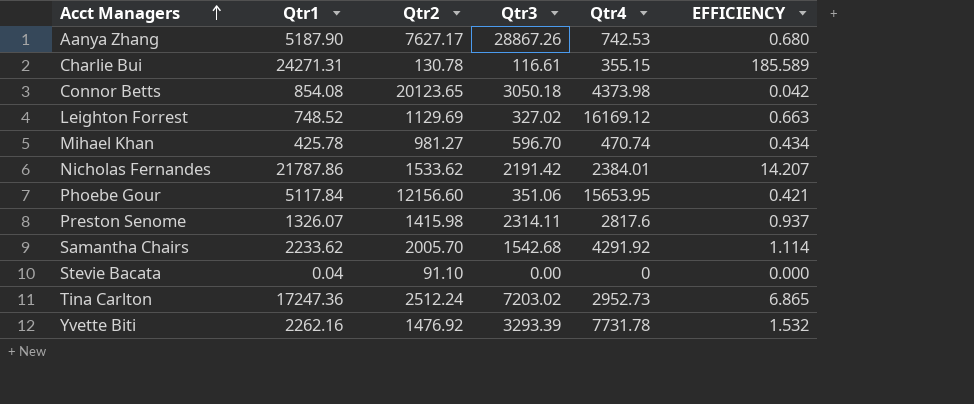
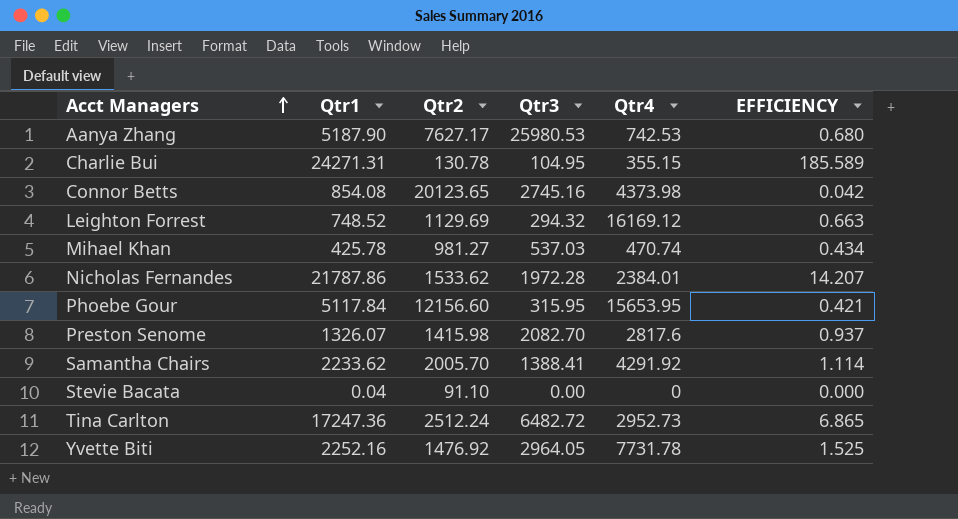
Aanya Zhang | Qtr3: 28867.26 -> 25980.53
Charlie Bui | Qtr3: 116.61 -> 104.95
Connor Betts | Qtr3: 3050.18 -> 2745.16
Leighton Forrest | Qtr3: 327.02 -> 294.32
Mihael Khan | Qtr3: 596.70 -> 537.03
Nicholas Fernandes | Qtr3: 2191.42 -> 1972.28
Phoebe Gour | Qtr3: 351.06 -> 315.95
Preston Senome | Qtr3: 2314.11 -> 2082.70
Samantha Chairs | Qtr3: 1542.68 -> 1388.41
Tina Carlton | Qtr3: 7203.02 -> 6482.72
Yvette Biti | Qtr1: 2262.16 -> 2252.16
Yvette Biti | Qtr3: 3293.39 -> 2964.05
Yvette Biti | EFFICIENCY: 1.532 -> 1.525

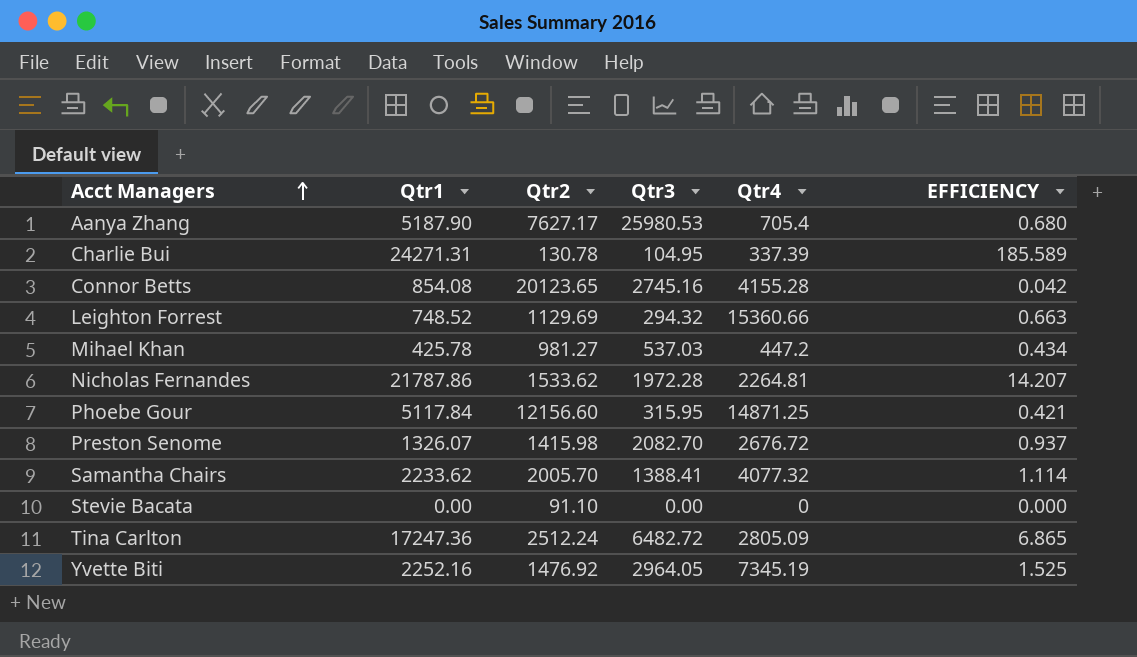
Aanya Zhang | Qtr4: 742.53 -> 705.4
Charlie Bui | Qtr4: 355.15 -> 337.39
Connor Betts | Qtr4: 4373.98 -> 4155.28
Leighton Forrest | Qtr4: 16169.12 -> 15360.66
Mihael Khan | Qtr4: 470.74 -> 447.2
Nicholas Fernandes | Qtr4: 2384.01 -> 2264.81
Phoebe Gour | Qtr4: 15653.95 -> 14871.25
Preston Senome | Qtr4: 2817.6 -> 2676.72
Samantha Chairs | Qtr4: 4291.92 -> 4077.32
Stevie Bacata | Qtr1: 0.04 -> 0.00
Tina Carlton | Qtr4: 2952.73 -> 2805.09
Yvette Biti | Qtr4: 7731.78 -> 7345.19

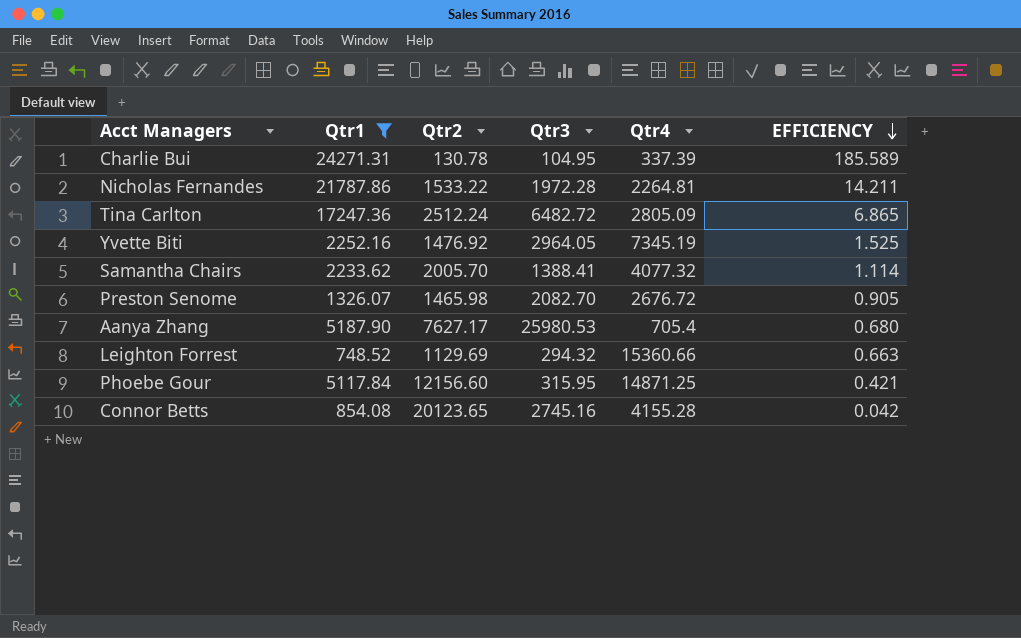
filter: none -> Qtr1 >= 748.52
row order: Acct Managers ascending -> EFFICIENCY descending
Nicholas Fernandes | Qtr2: 1533.62 -> 1533.22
Nicholas Fernandes | EFFICIENCY: 14.207 -> 14.211
Preston Senome | Qtr2: 1415.98 -> 1465.98
Preston Senome | EFFICIENCY: 0.937 -> 0.905

